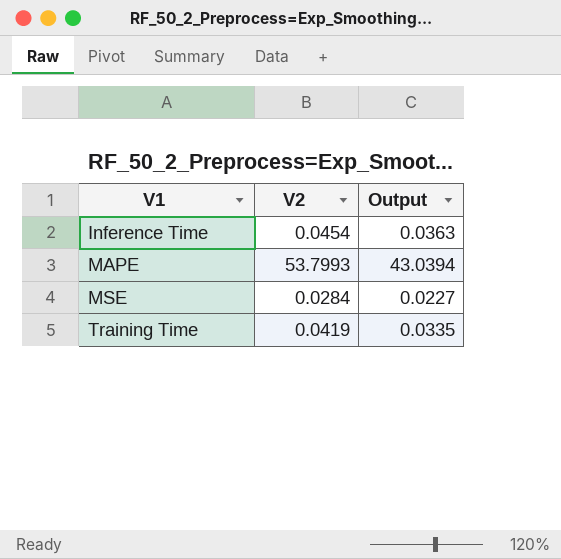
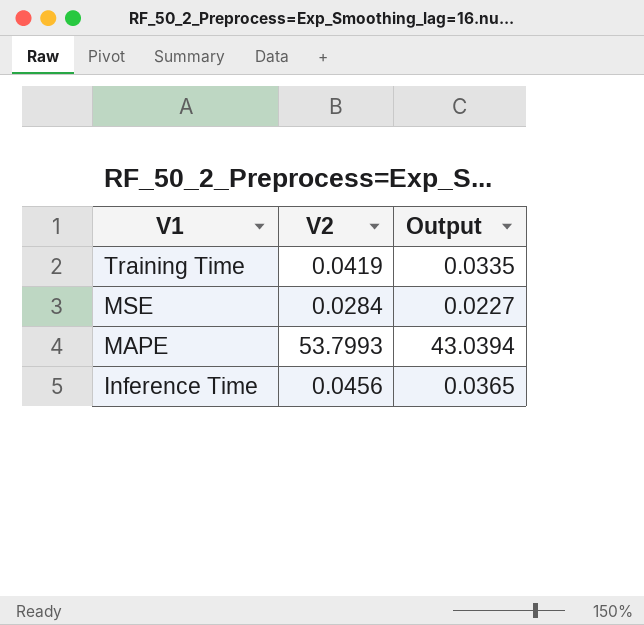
row order: V1 ascending -> V1 descending
Inference Time | V2: 0.0454 -> 0.0456
Inference Time | Output: 0.0363 -> 0.0365

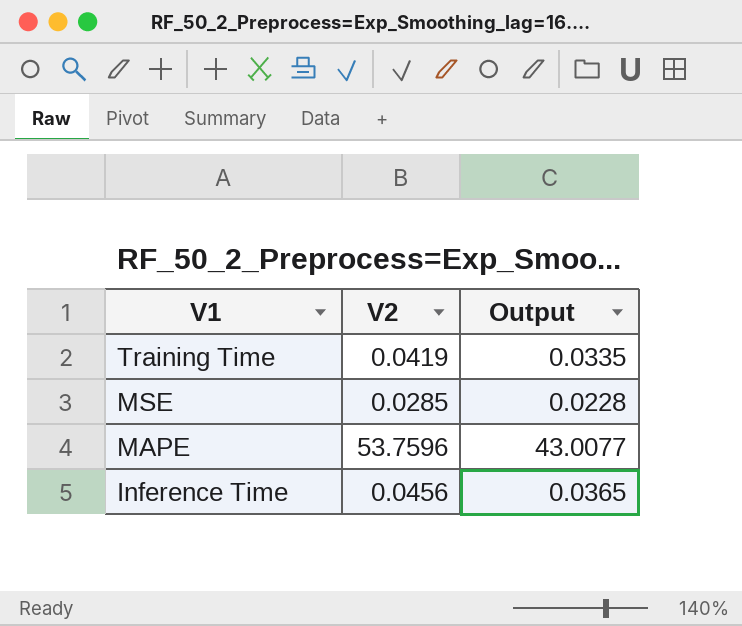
MSE | V2: 0.0284 -> 0.0285
MSE | Output: 0.0227 -> 0.0228
MAPE | V2: 53.7993 -> 53.7596
MAPE | Output: 43.0394 -> 43.0077

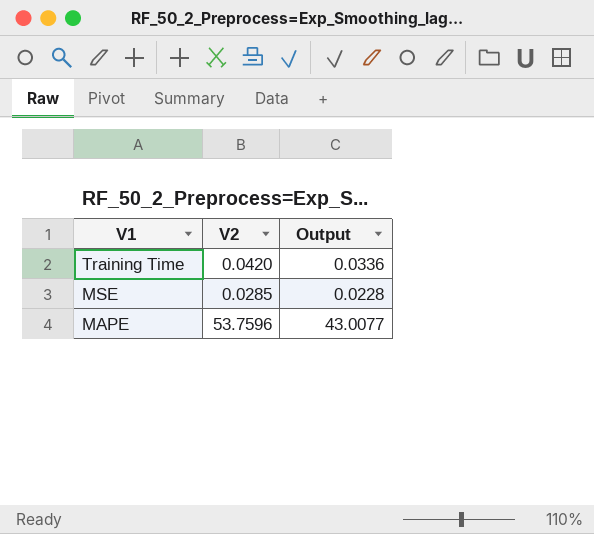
row Inference Time: 0.0456 | 0.0365 -> none
Training Time | V2: 0.0419 -> 0.0420
Training Time | Output: 0.0335 -> 0.0336

